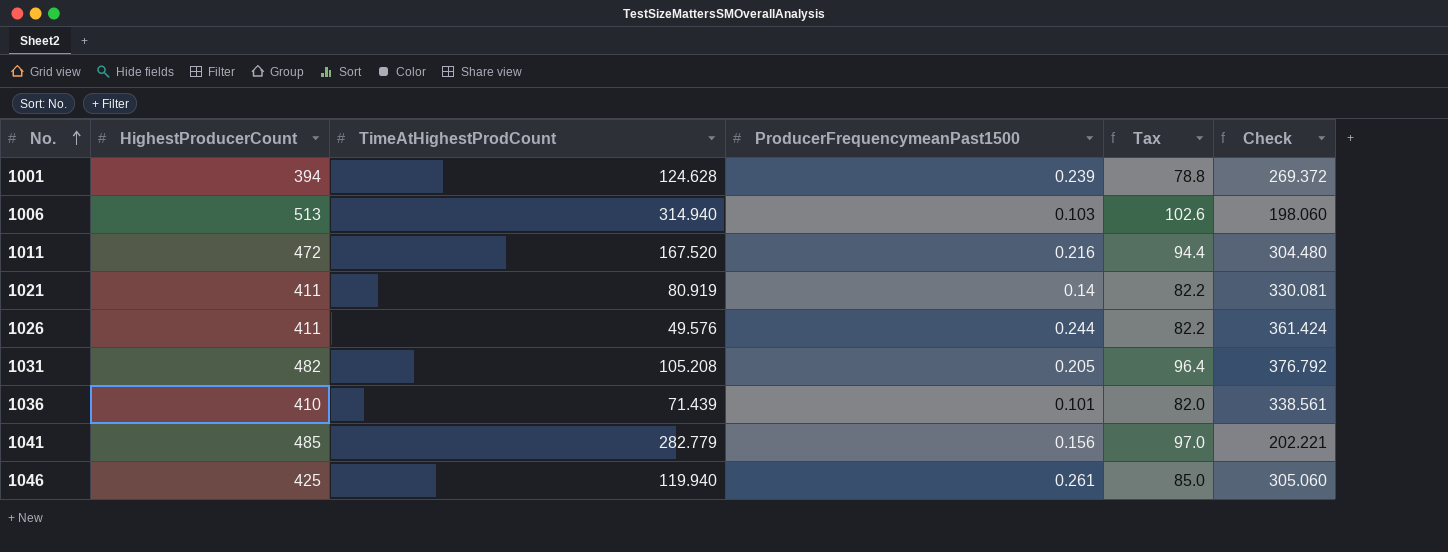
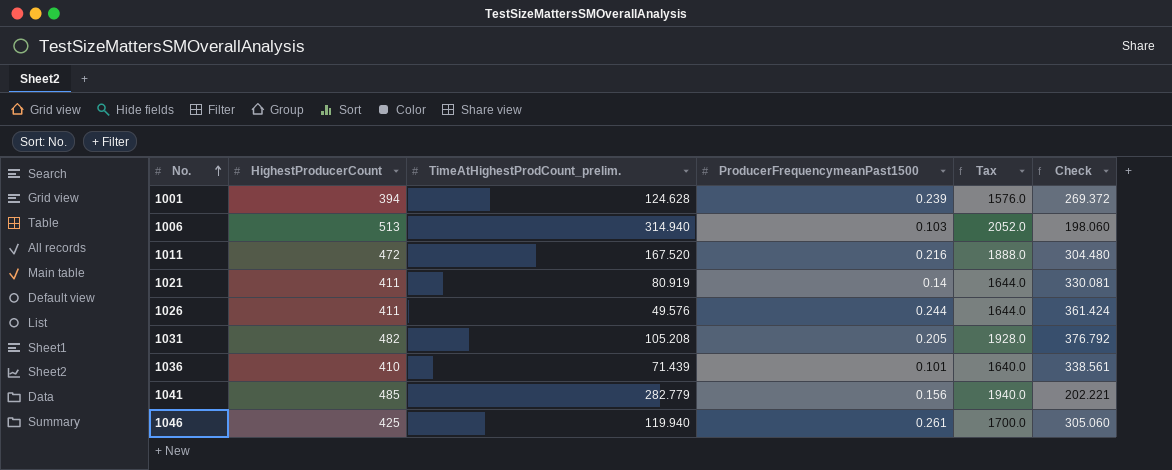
column name: TimeAtHighestProdCount -> TimeAtHighestProdCount_prelim.
column Tax | formula: [HighestProducerCount] * 0.2 -> [HighestProducerCount] * 4

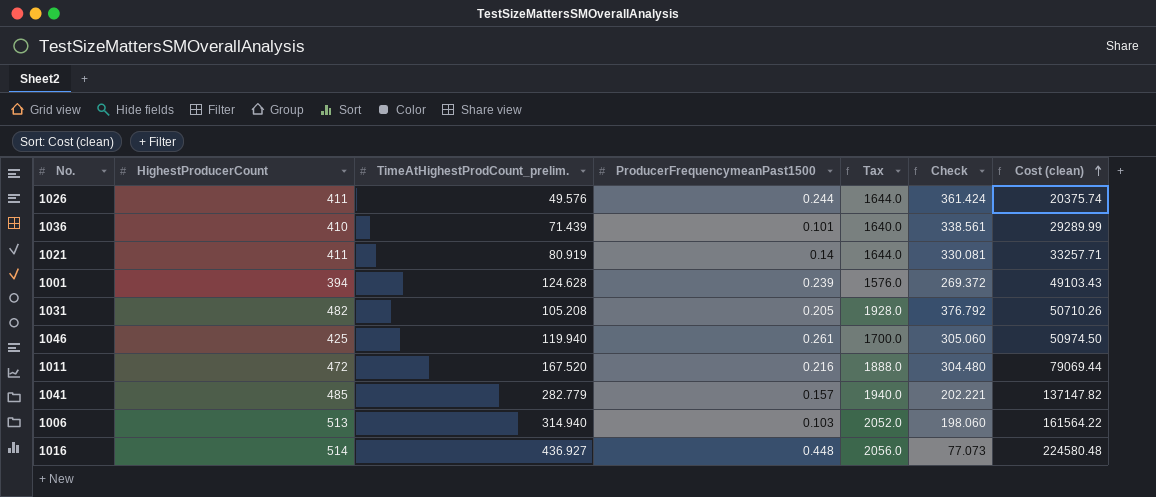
row order: No. ascending -> Cost (clean) ascending
column Cost (clean) | formula: none -> [HighestProducerCount] * [TimeAtHighestProdCount_prelim.]
1041 | ProducerFrequencymeanPast1500: 0.156 -> 0.157
row 1016: none -> 514 | 436.927 | 0.448 | 2056.0 | 77.073 | 224580.48

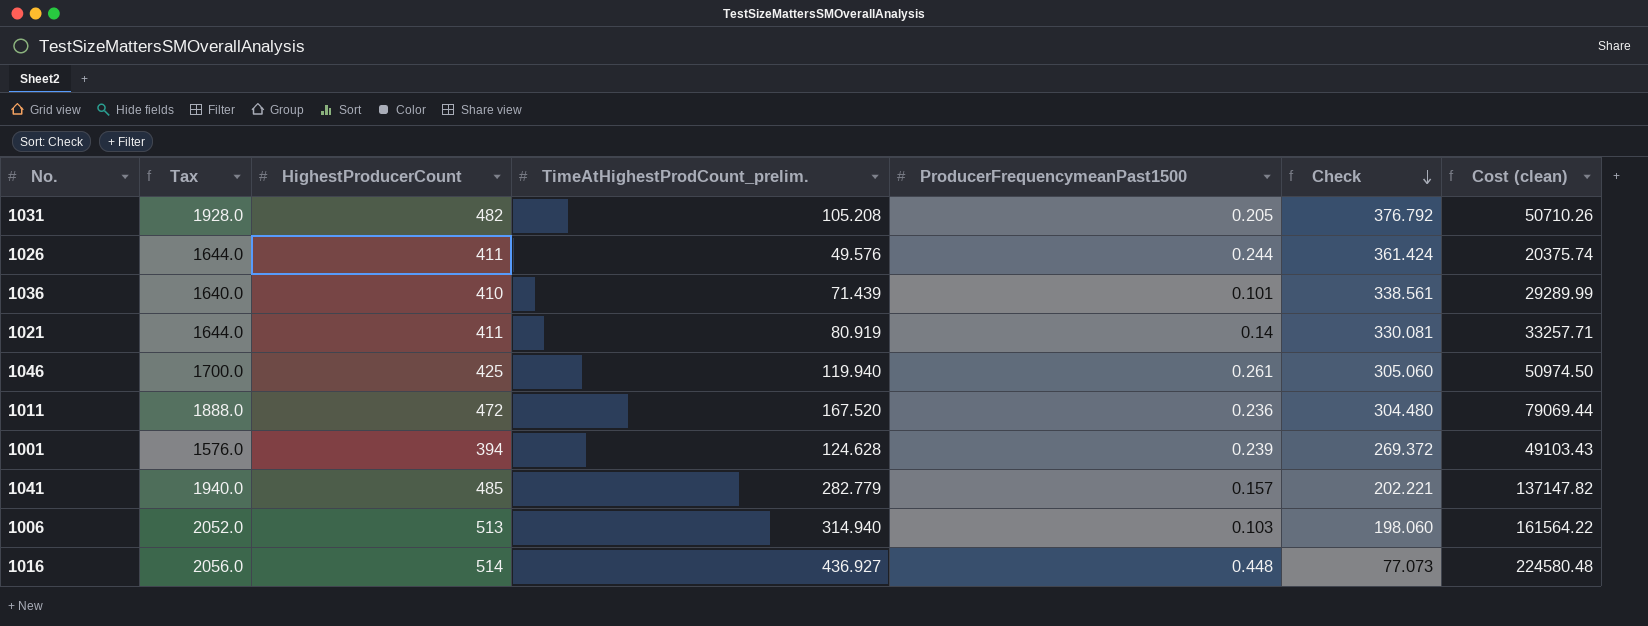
row order: Cost (clean) ascending -> Check descending
column Tax | position: 5 -> 2
1011 | ProducerFrequencymeanPast1500: 0.216 -> 0.236

